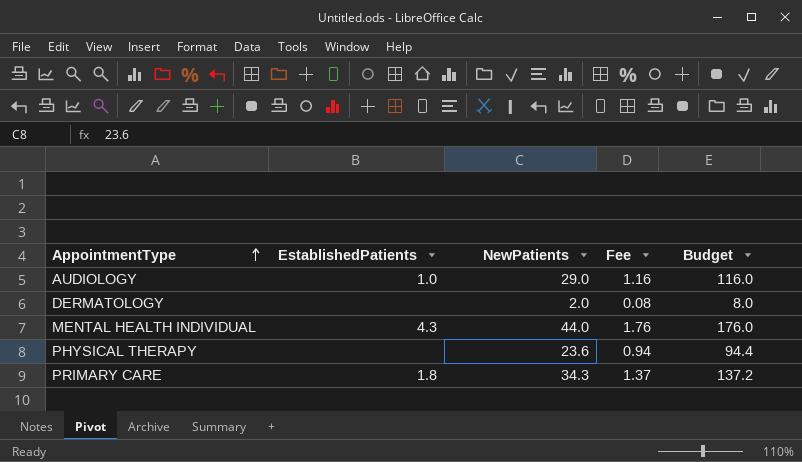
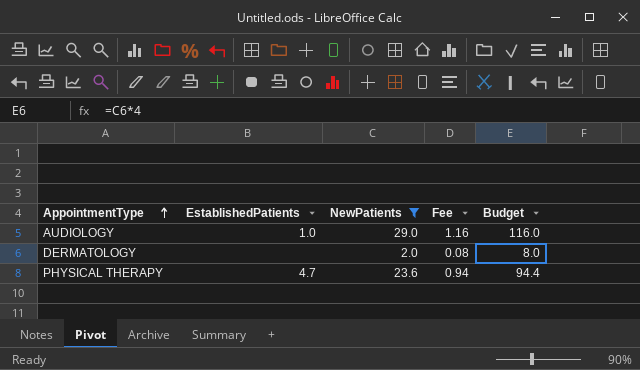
filter: none -> NewPatients <= 29.0
PHYSICAL THERAPY | EstablishedPatients: none -> 4.7

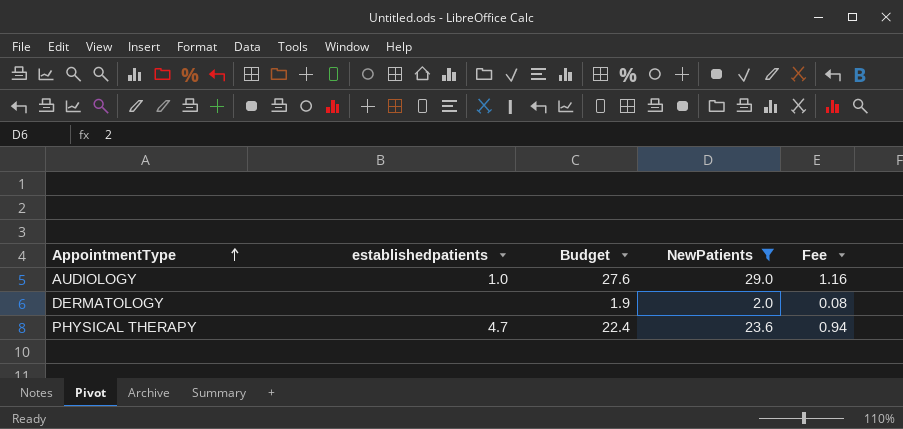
column name: EstablishedPatients -> establishedpatients
column Budget | formula: [NewPatients] * 4 -> [NewPatients] * 0.95
column Budget | position: 5 -> 3

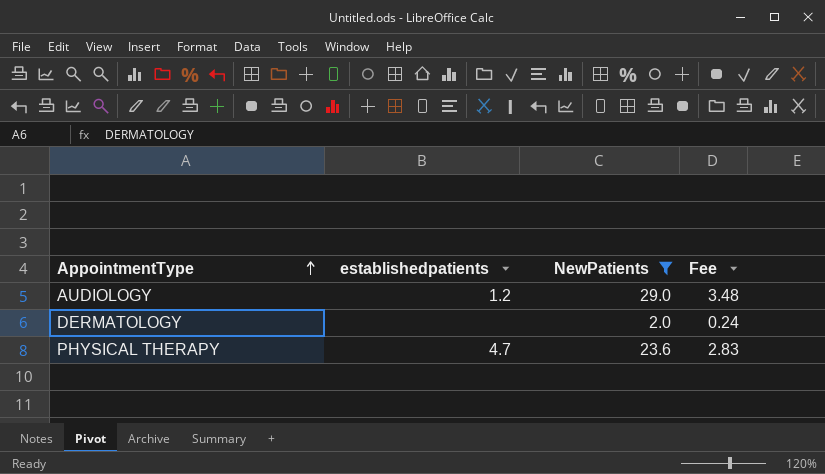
column Budget | formula: [NewPatients] * 0.95 -> none
column Fee | formula: [NewPatients] * 0.04 -> [NewPatients] * 0.12
AUDIOLOGY | establishedpatients: 1.0 -> 1.2

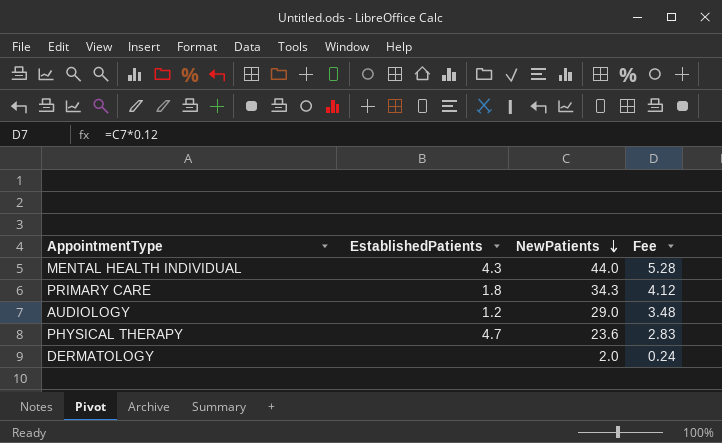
filter: NewPatients <= 29.0 -> none
row order: AppointmentType ascending -> NewPatients descending
column name: establishedpatients -> EstablishedPatients

